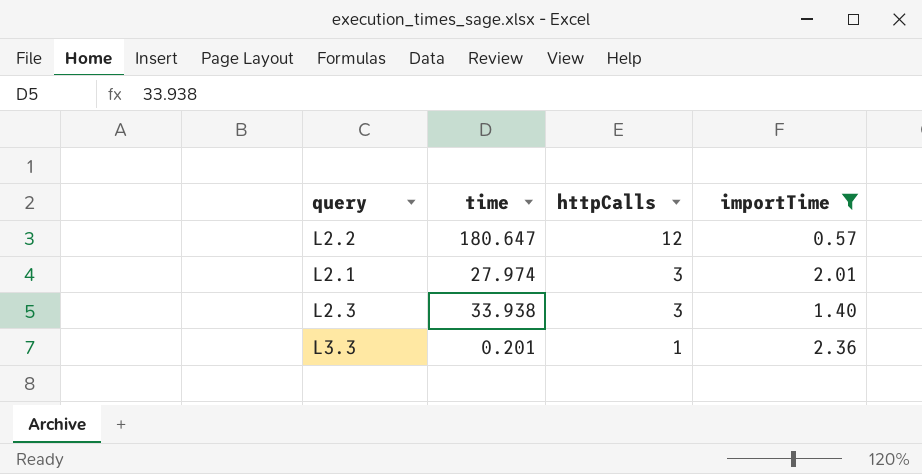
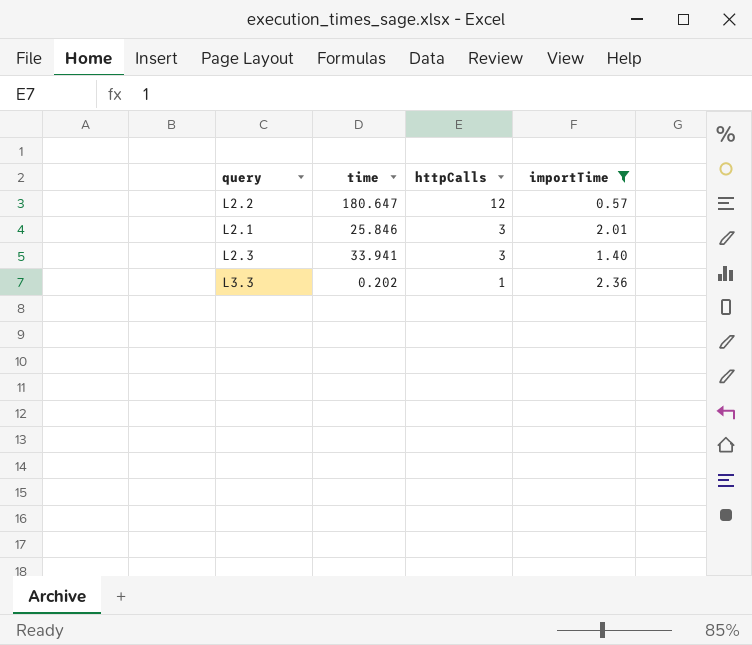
L2.1 | time: 27.974 -> 25.846
L2.3 | time: 33.938 -> 33.941
L3.3 | time: 0.201 -> 0.202

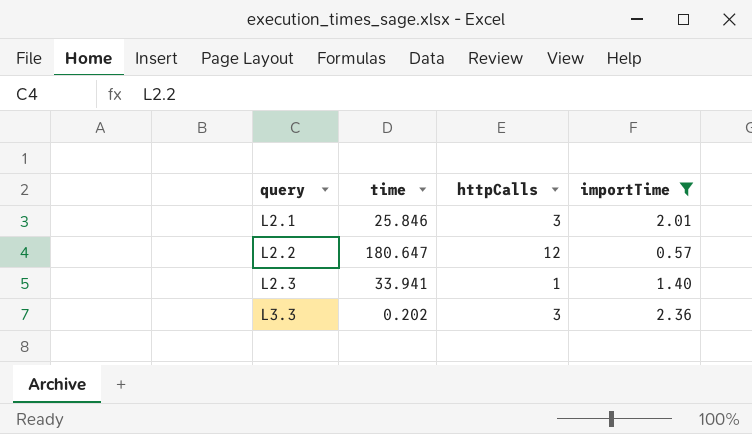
row order: httpCalls descending -> query ascending
L2.3 | httpCalls: 3 -> 1
L3.3 | httpCalls: 1 -> 3

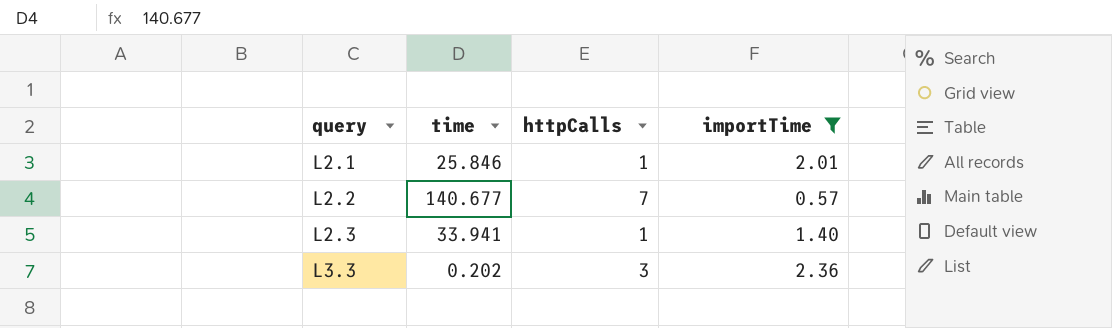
L2.1 | httpCalls: 3 -> 1
L2.2 | time: 180.647 -> 140.677
L2.2 | httpCalls: 12 -> 7

